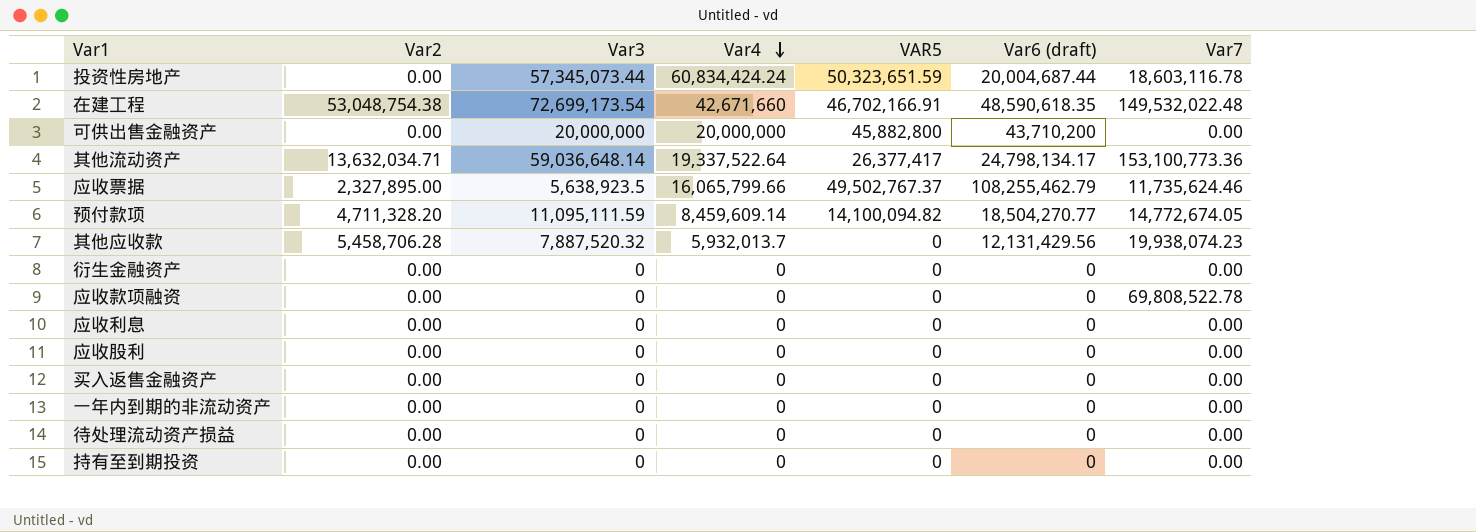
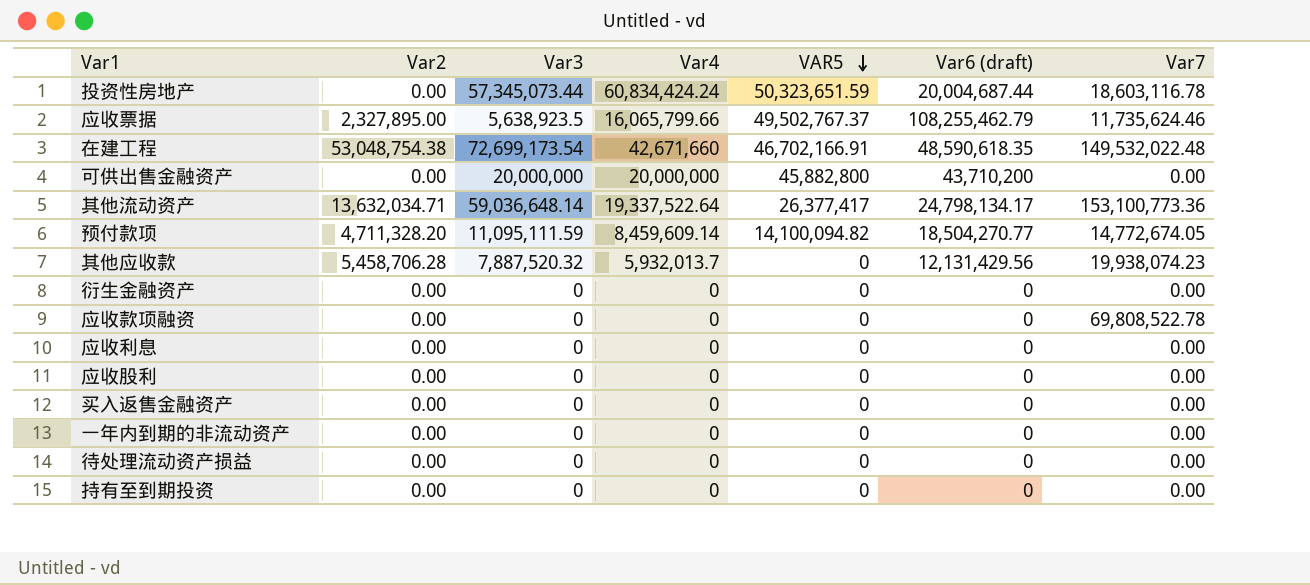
row order: Var4 descending -> VAR5 descending

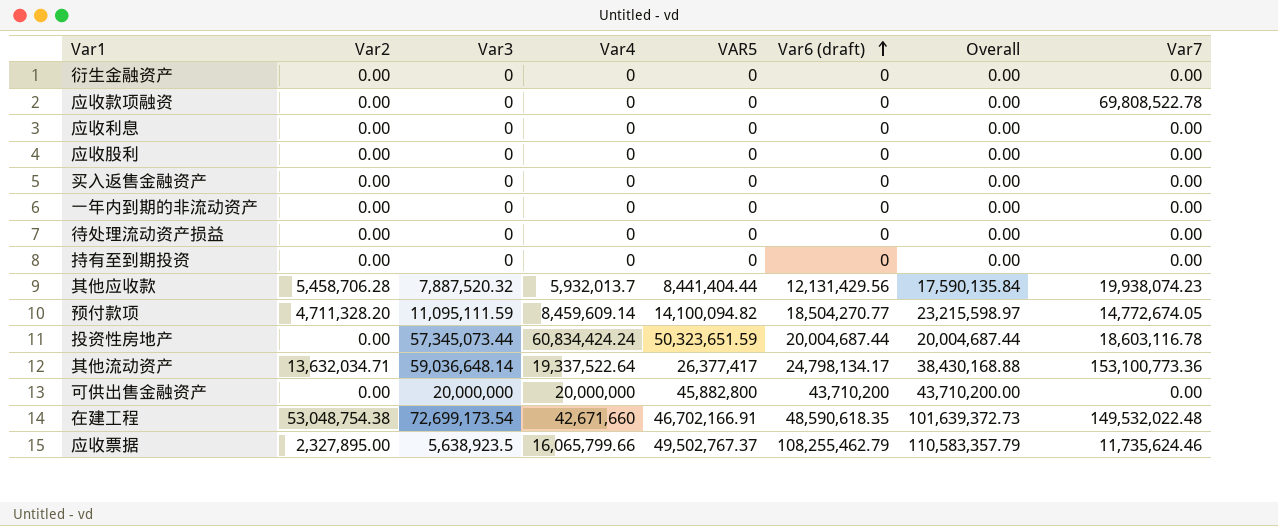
row order: VAR5 descending -> Var6 (draft) ascending
column Overall | formula: none -> [Var2] + [Var6 (draft)]
其他应收款 | VAR5: 0 -> 8,441,404.44

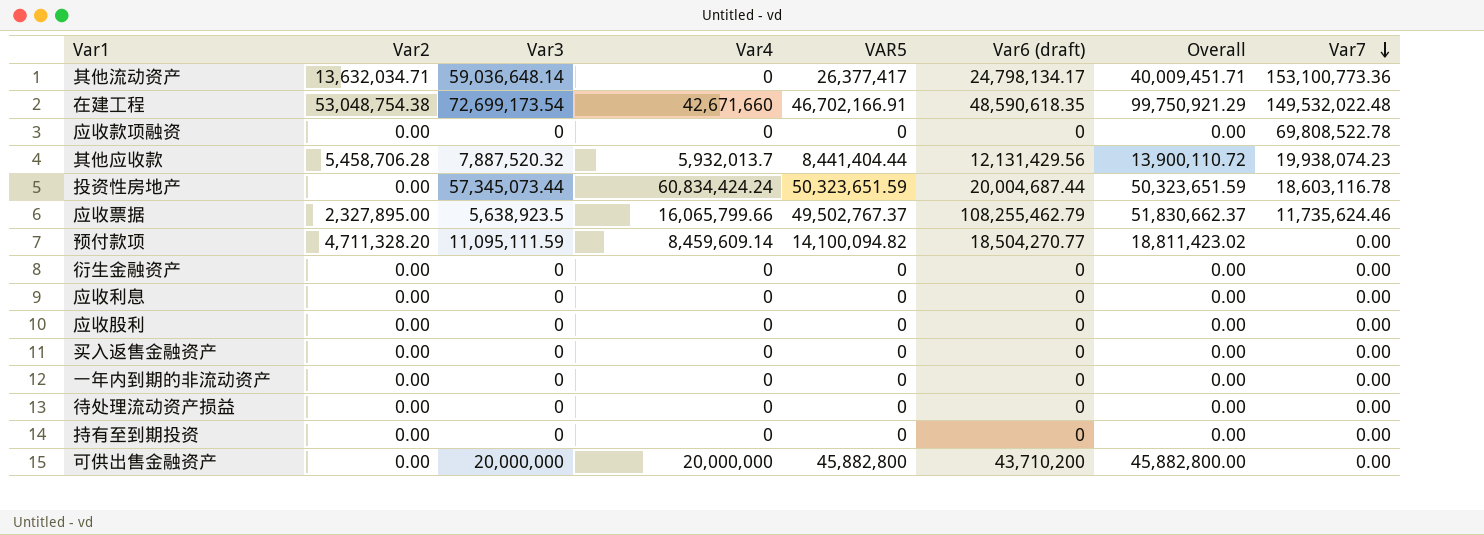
row order: Var6 (draft) ascending -> Var7 descending
column Overall | formula: [Var2] + [Var6 (draft)] -> [Var2] + [VAR5]
其他流动资产 | Var4: 19,337,522.64 -> 0
预付款项 | Var7: 14,772,674.05 -> 0.00

